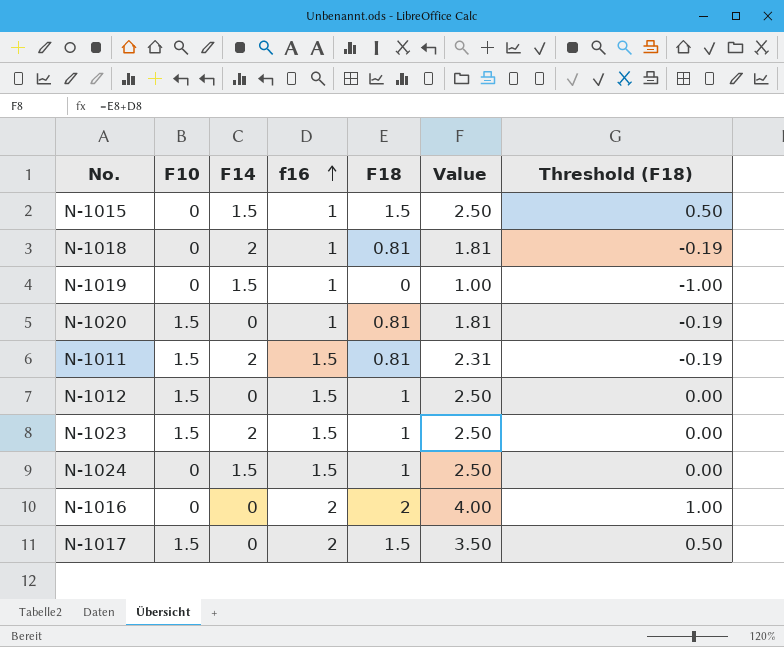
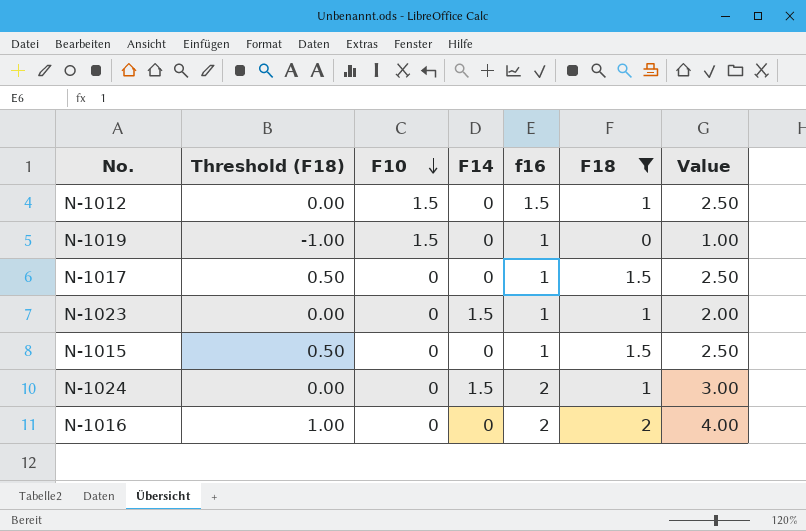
filter: none -> F18 != 0.81
row order: f16 ascending -> F10 descending
column Threshold (F18) | position: 7 -> 2
N-1019 | F10: 0 -> 1.5
N-1019 | F14: 1.5 -> 0
N-1017 | F10: 1.5 -> 0
N-1017 | f16: 2 -> 1
N-1017 | Value: 3.50 -> 2.50
N-1023 | F10: 1.5 -> 0
N-1023 | F14: 2 -> 1.5
N-1023 | f16: 1.5 -> 1
N-1023 | Value: 2.50 -> 2.00
N-1015 | F14: 1.5 -> 0
N-1024 | f16: 1.5 -> 2
N-1024 | Value: 2.50 -> 3.00

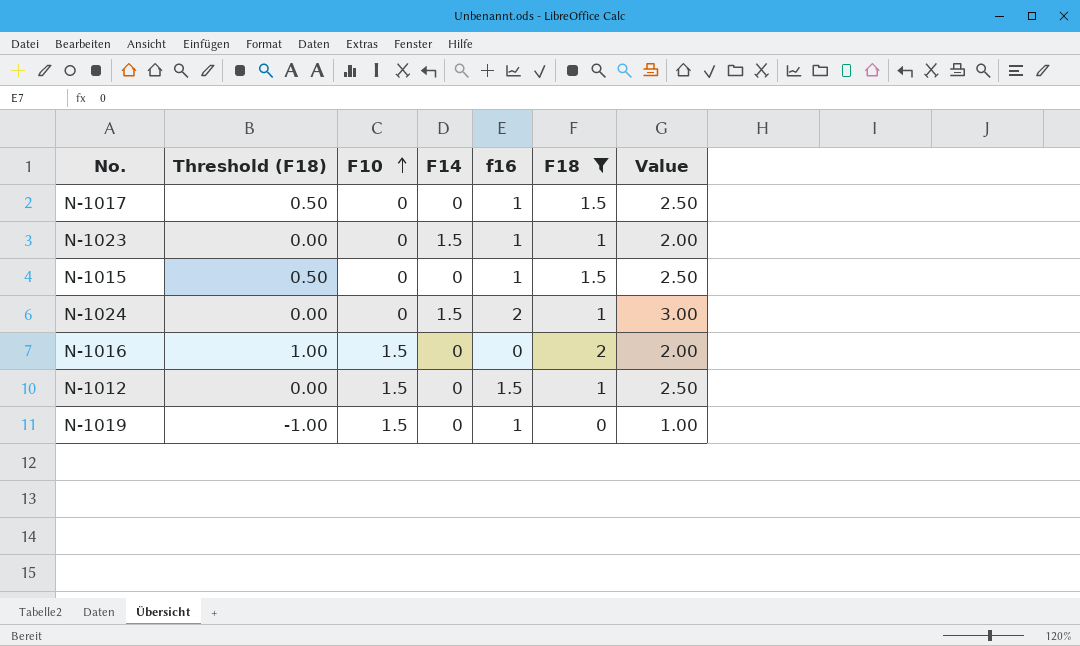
row order: F10 descending -> F10 ascending
N-1016 | F10: 0 -> 1.5
N-1016 | f16: 2 -> 0
N-1016 | Value: 4.00 -> 2.00

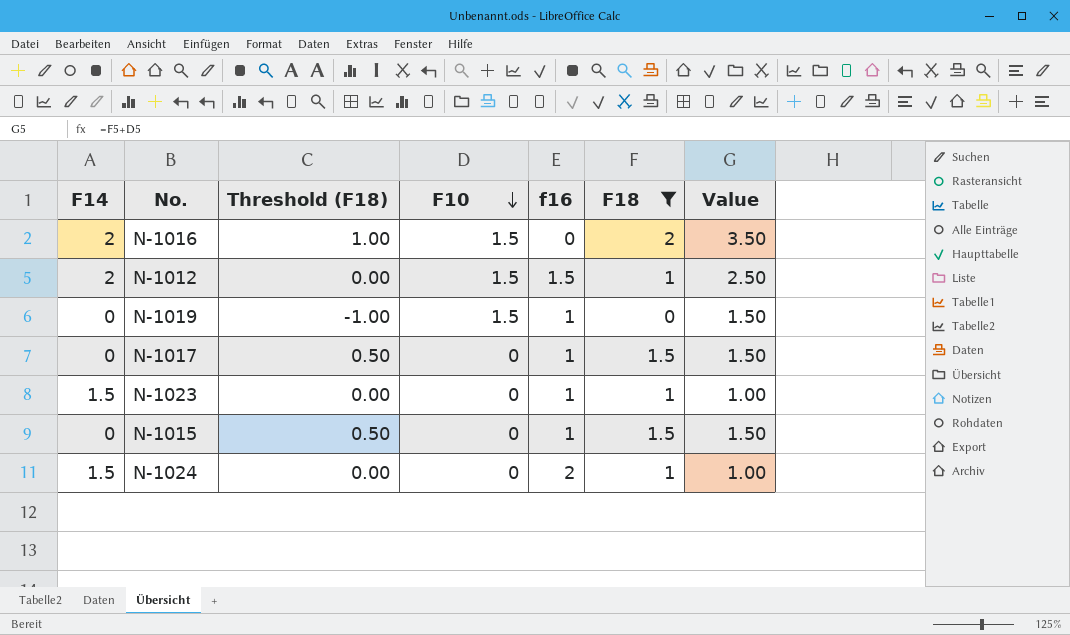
row order: F10 ascending -> F10 descending
column F14 | position: 4 -> 1
column Value | formula: [f16] + [F18] -> [F10] + [F18]
N-1016 | F14: 0 -> 2
N-1012 | F14: 0 -> 2

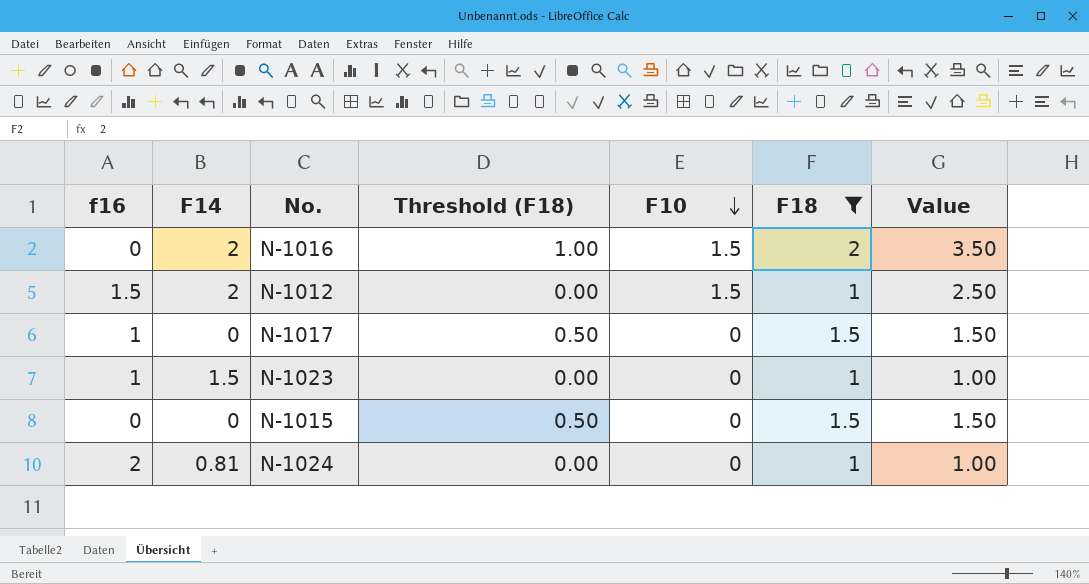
column f16 | position: 5 -> 1
row N-1019: 0 | -1.00 | 1.5 | 1 | 0 | 1.50 -> none
N-1015 | f16: 1 -> 0
N-1024 | F14: 1.5 -> 0.81

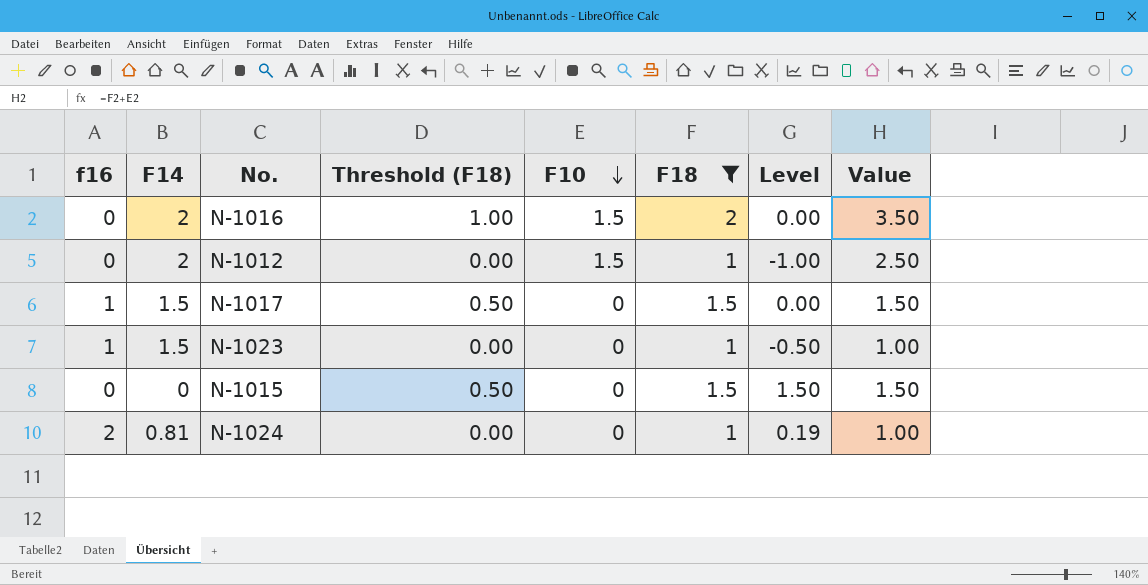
column Level | formula: none -> [F18] - [F14]
N-1012 | f16: 1.5 -> 0
N-1017 | F14: 0 -> 1.5

